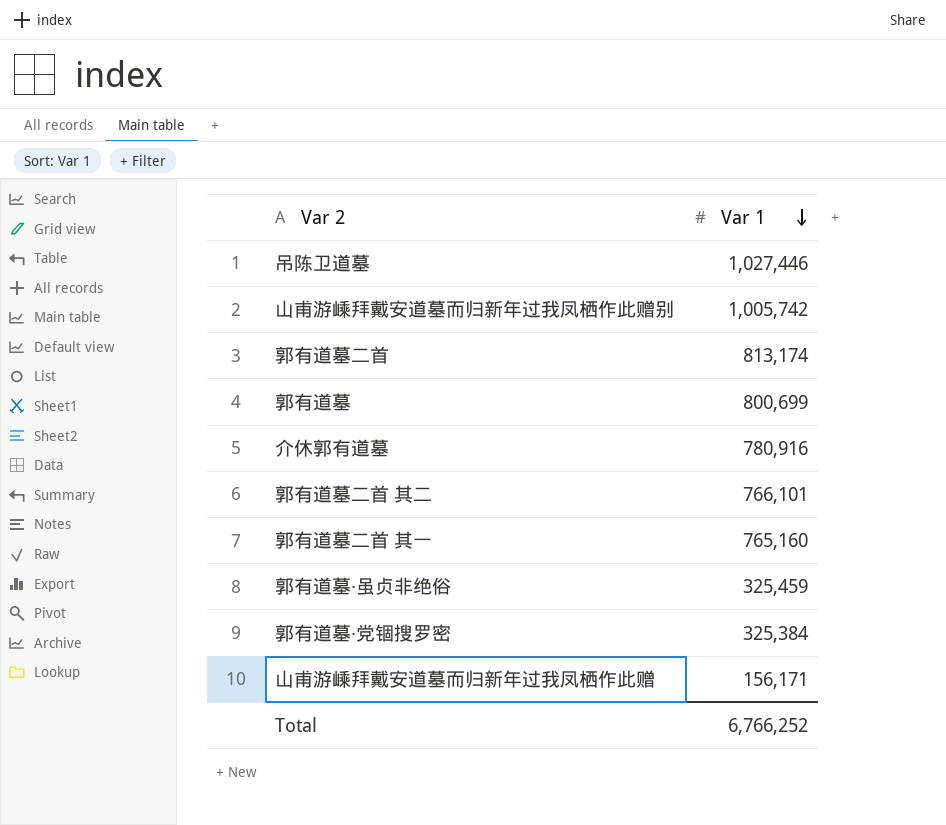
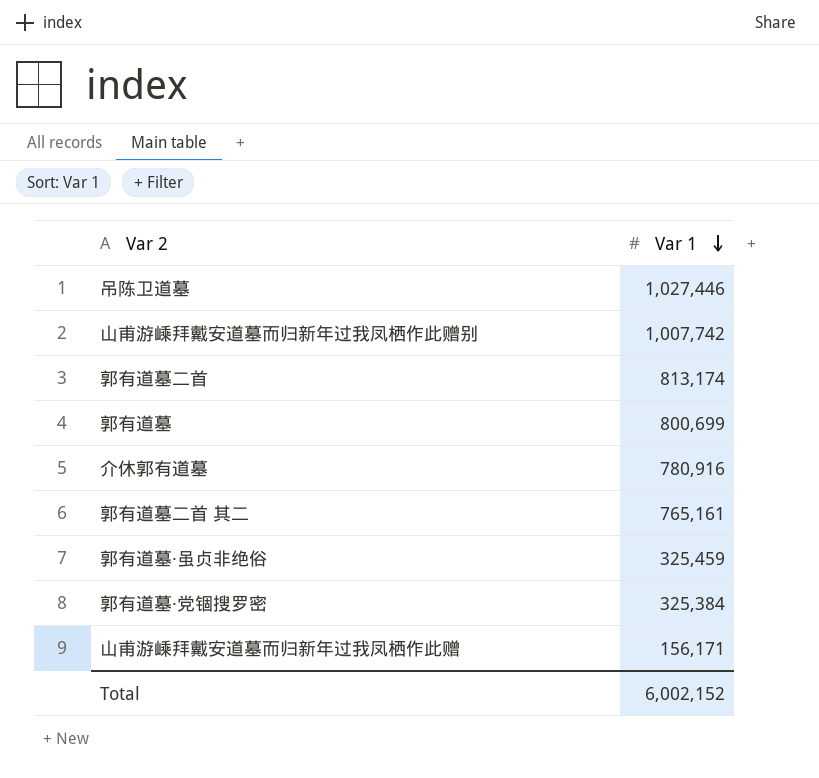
row 郭有道墓二首 其一: 765,160 -> none
山甫游嵊拜戴安道墓而归新年过我凤栖作此赠别 | Var 1: 1,005,742 -> 1,007,742
郭有道墓二首 其二 | Var 1: 766,101 -> 765,161
Total | Var 1: 6,766,252 -> 6,002,152

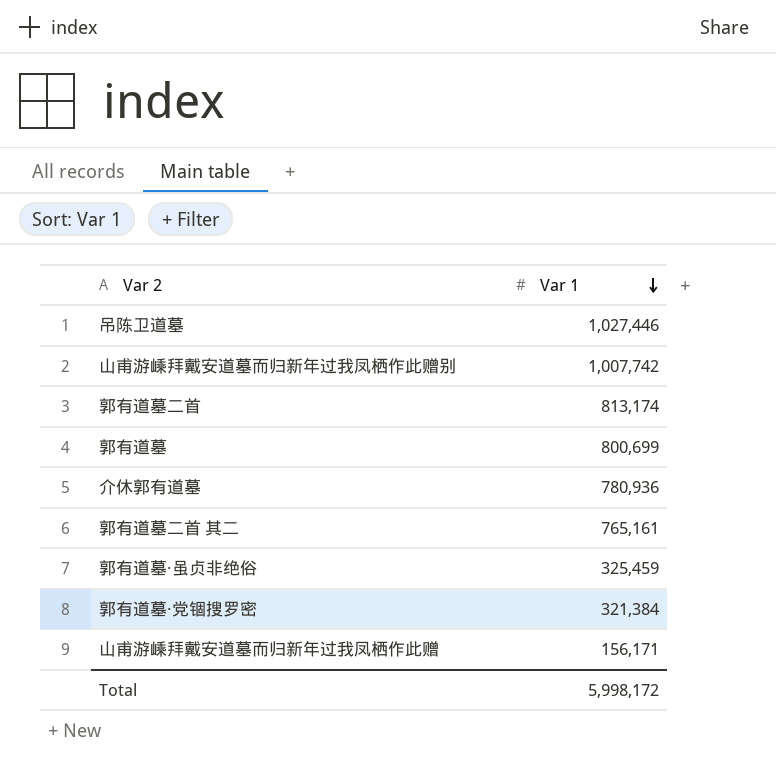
介休郭有道墓 | Var 1: 780,916 -> 780,936
郭有道墓·党锢搜罗密 | Var 1: 325,384 -> 321,384
Total | Var 1: 6,002,152 -> 5,998,172

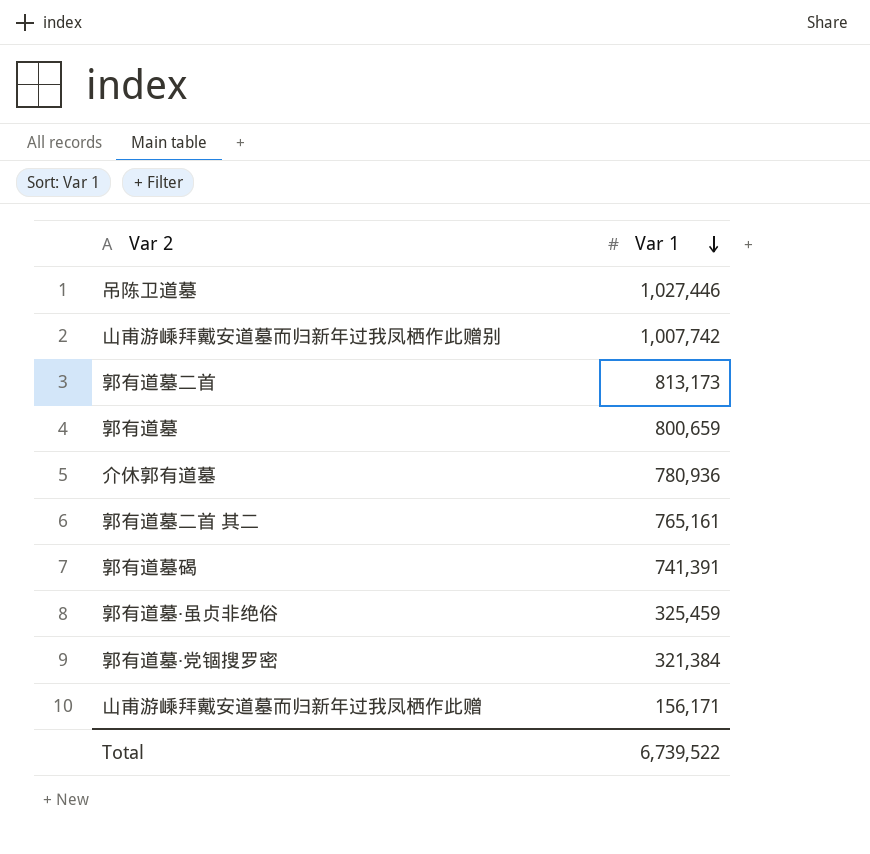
郭有道墓二首 | Var 1: 813,174 -> 813,173
郭有道墓 | Var 1: 800,699 -> 800,659
row 郭有道墓碣: none -> 741,391
Total | Var 1: 5,998,172 -> 6,739,522

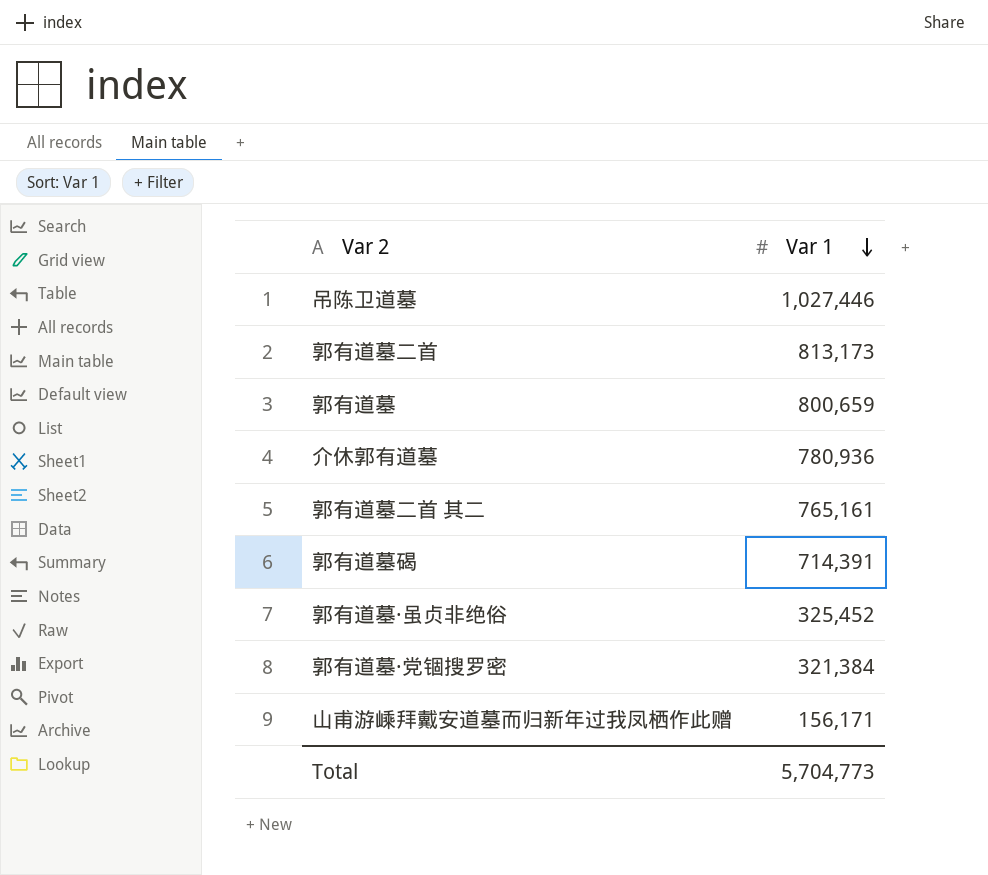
row 山甫游嵊拜戴安道墓而归新年过我凤栖作此赠别: 1,007,742 -> none
郭有道墓碣 | Var 1: 741,391 -> 714,391
郭有道墓·虽贞非绝俗 | Var 1: 325,459 -> 325,452
Total | Var 1: 6,739,522 -> 5,704,773

